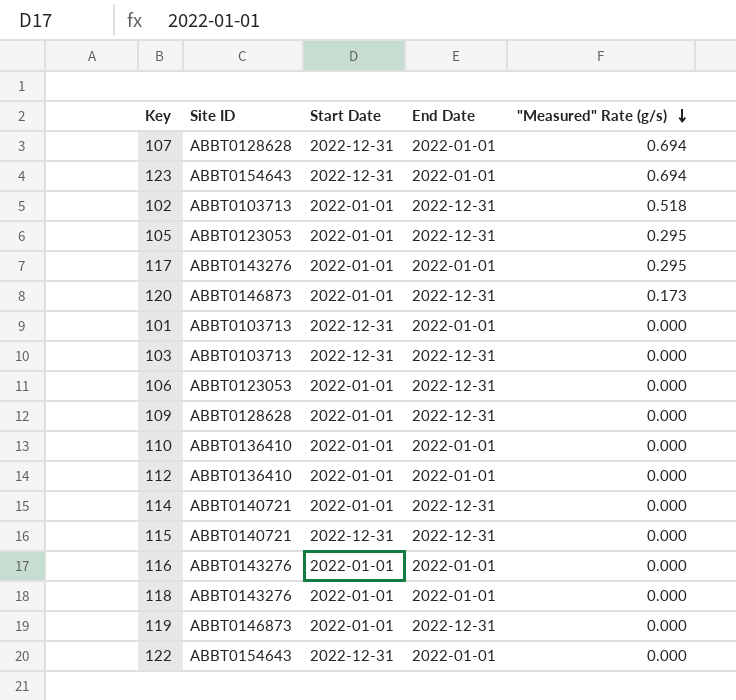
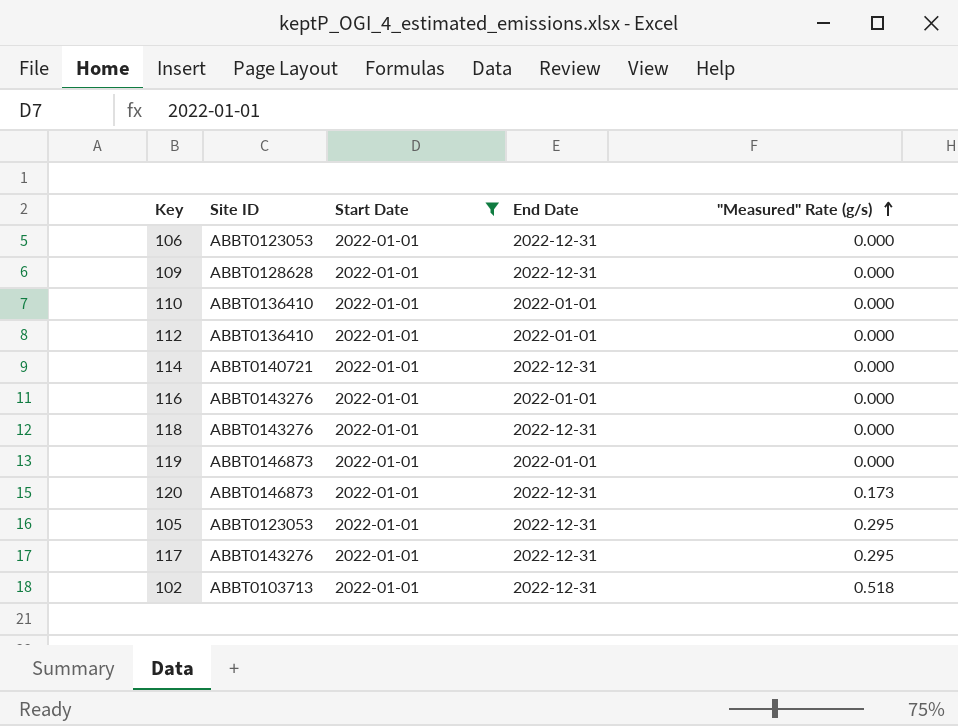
filter: none -> Start Date = 2022-01-01
row order: "Measured" Rate (g/s) descending -> "Measured" Rate (g/s) ascending
118 | End Date: 2022-01-01 -> 2022-12-31
119 | End Date: 2022-12-31 -> 2022-01-01
117 | End Date: 2022-01-01 -> 2022-12-31

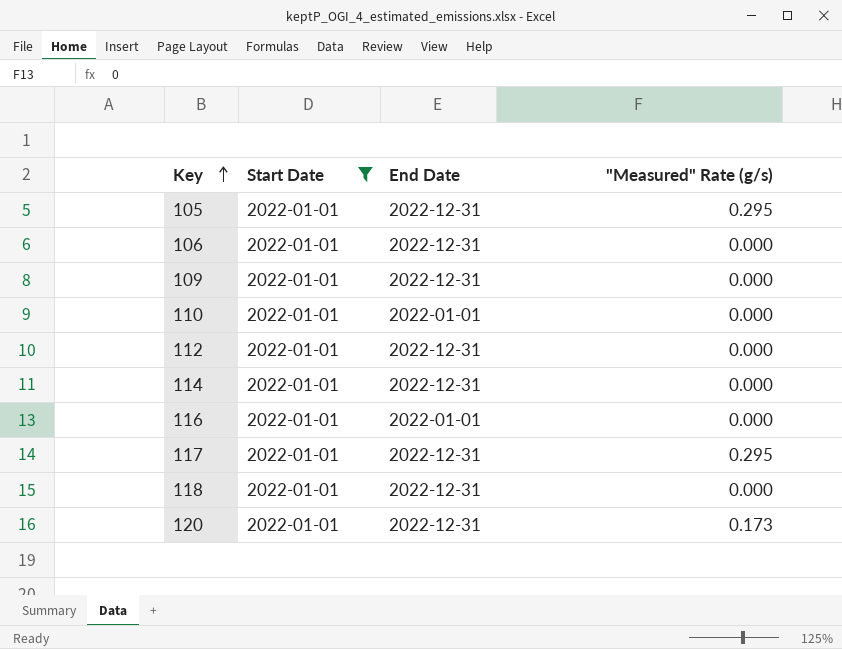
row order: "Measured" Rate (g/s) ascending -> Key ascending
column Site ID | position: 2 -> none
row 119: ABBT0146873 | 2022-01-01 | 2022-01-01 | 0.000 -> none
row 102: ABBT0103713 | 2022-01-01 | 2022-12-31 | 0.518 -> none
112 | End Date: 2022-01-01 -> 2022-12-31

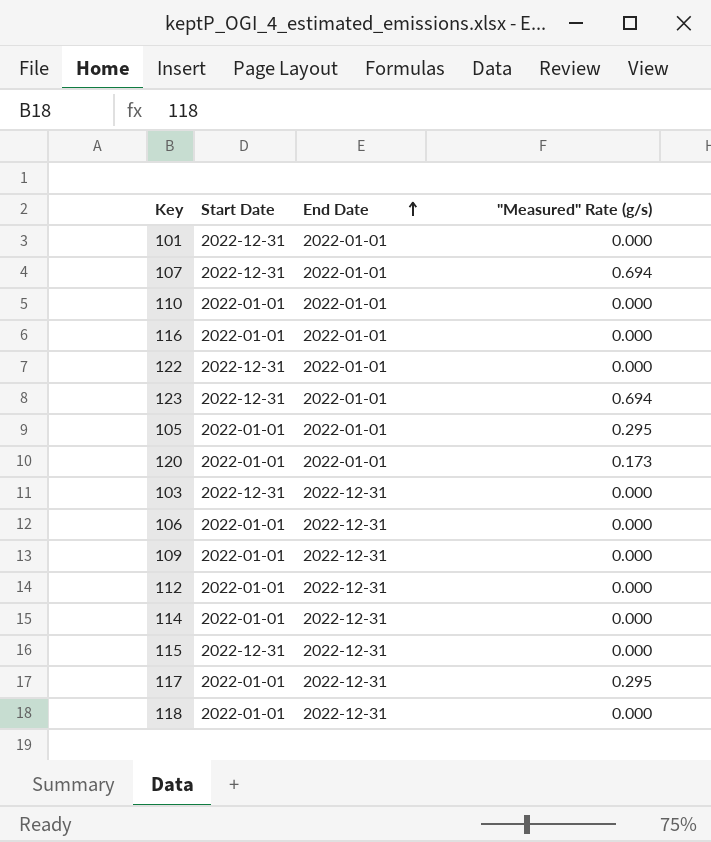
filter: Start Date = 2022-01-01 -> none
row order: Key ascending -> End Date ascending
105 | End Date: 2022-12-31 -> 2022-01-01
120 | End Date: 2022-12-31 -> 2022-01-01

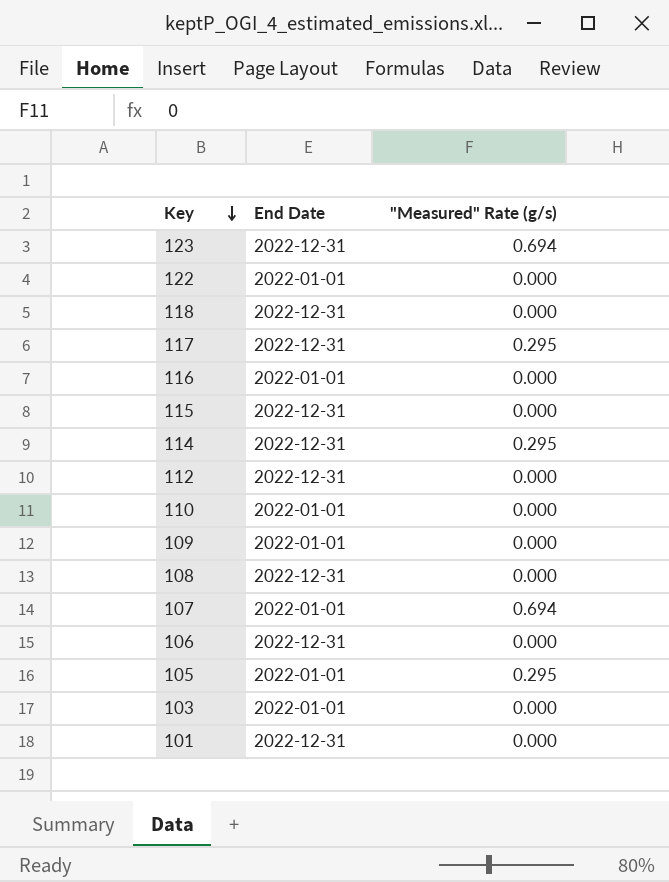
row order: End Date ascending -> Key descending
column Start Date | position: 2 -> none
row 120: 2022-01-01 | 2022-01-01 | 0.173 -> none
123 | End Date: 2022-01-01 -> 2022-12-31
114 | "Measured" Rate (g/s): 0.000 -> 0.295
109 | End Date: 2022-12-31 -> 2022-01-01
row 108: none -> 2022-12-31 | 0.000
103 | End Date: 2022-12-31 -> 2022-01-01
101 | End Date: 2022-01-01 -> 2022-12-31

